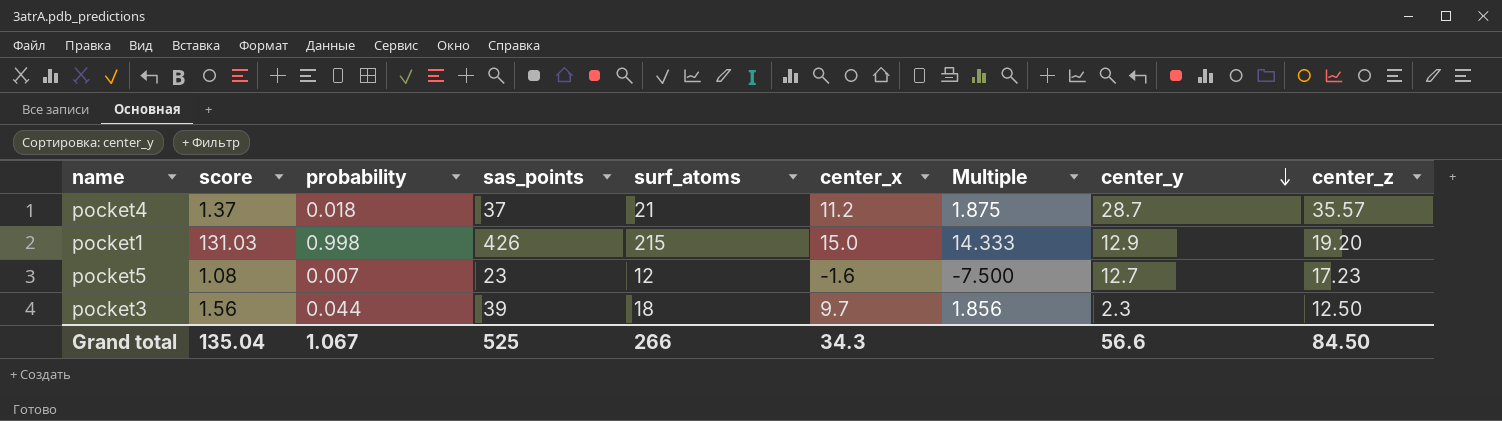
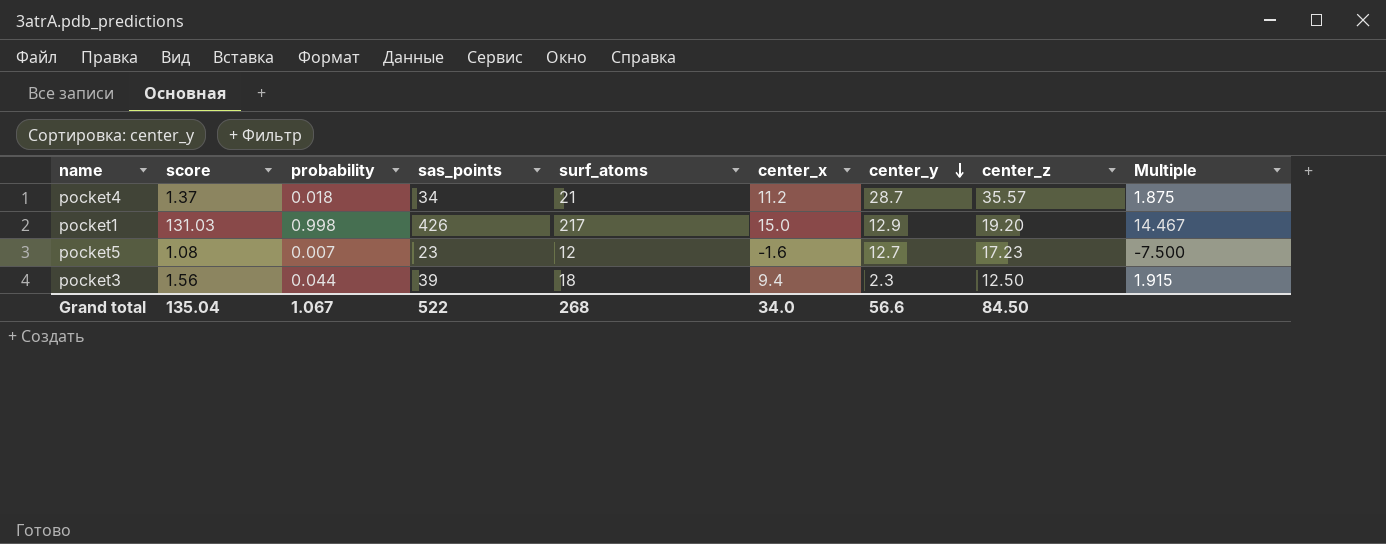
column Multiple | position: 7 -> 9
pocket4 | sas_points: 37 -> 34
pocket1 | surf_atoms: 215 -> 217
pocket1 | Multiple: 14.333 -> 14.467
pocket3 | center_x: 9.7 -> 9.4
pocket3 | Multiple: 1.856 -> 1.915
Grand total | sas_points: 525 -> 522
Grand total | surf_atoms: 266 -> 268
Grand total | center_x: 34.3 -> 34.0

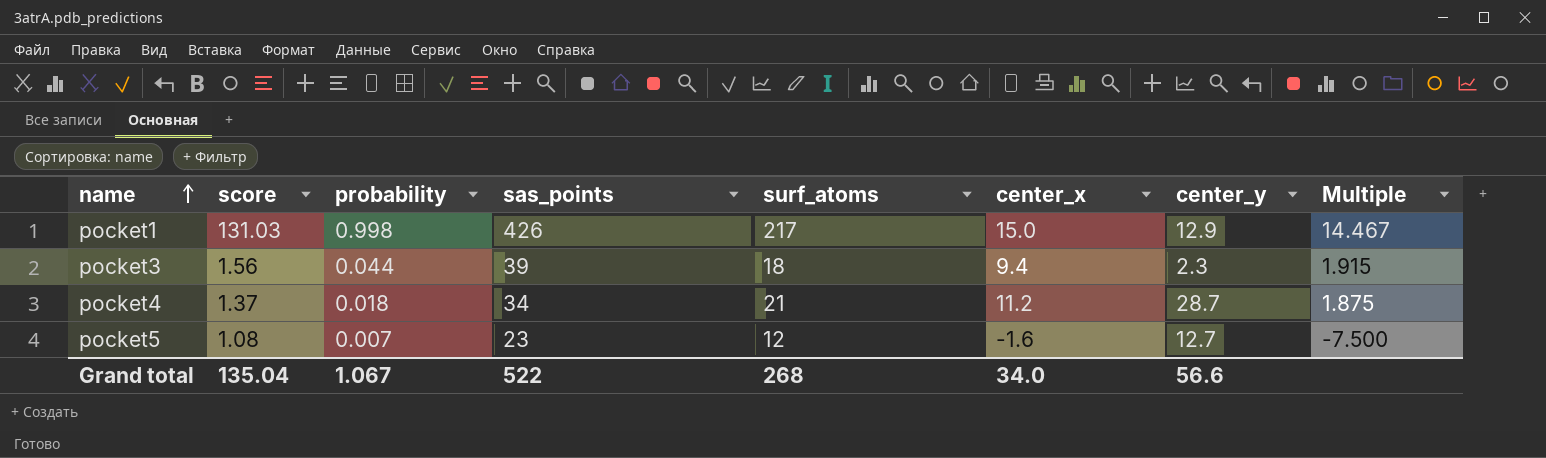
row order: center_y descending -> name ascending
column center_z | position: 8 -> none

